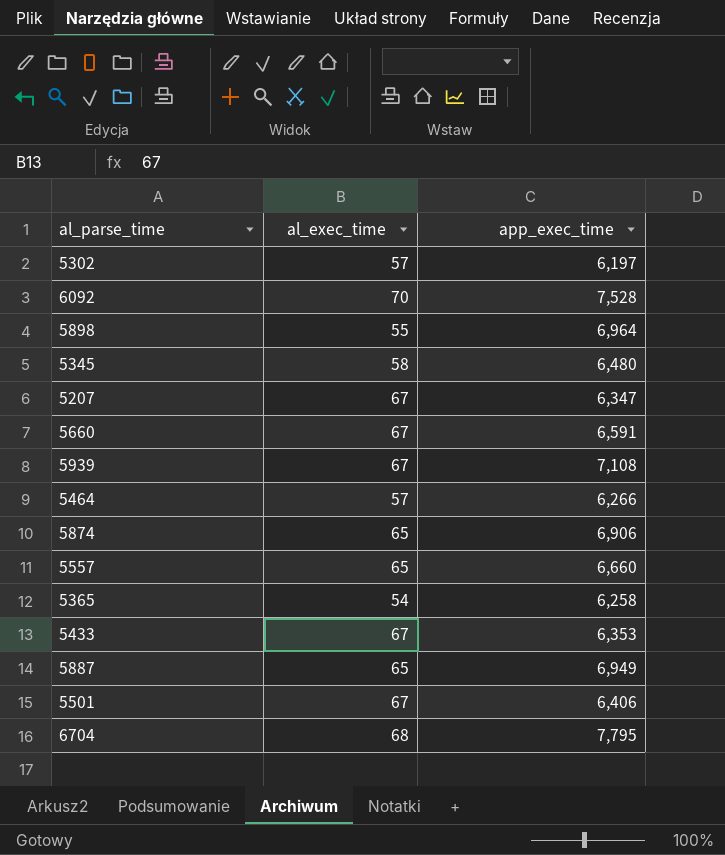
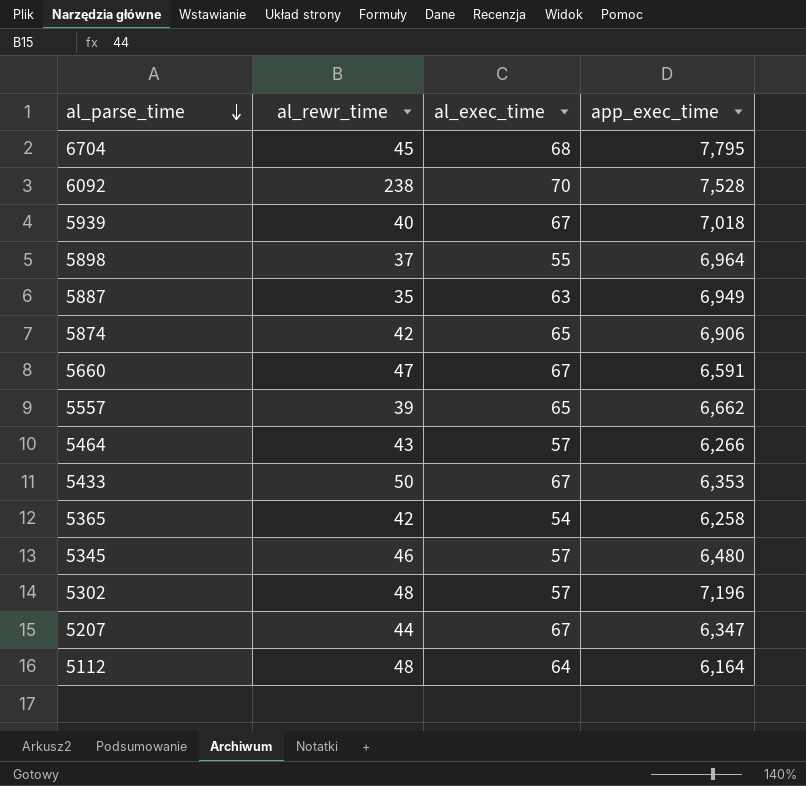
row order: none -> al_parse_time descending
column al_rewr_time | position: none -> 2
row 5501: 67 | 6,406 -> none
5939 | app_exec_time: 7,108 -> 7,018
5887 | al_exec_time: 65 -> 63
5557 | app_exec_time: 6,660 -> 6,662
5345 | al_exec_time: 58 -> 57
5302 | app_exec_time: 6,197 -> 7,196
row 5112: none -> 48 | 64 | 6,164

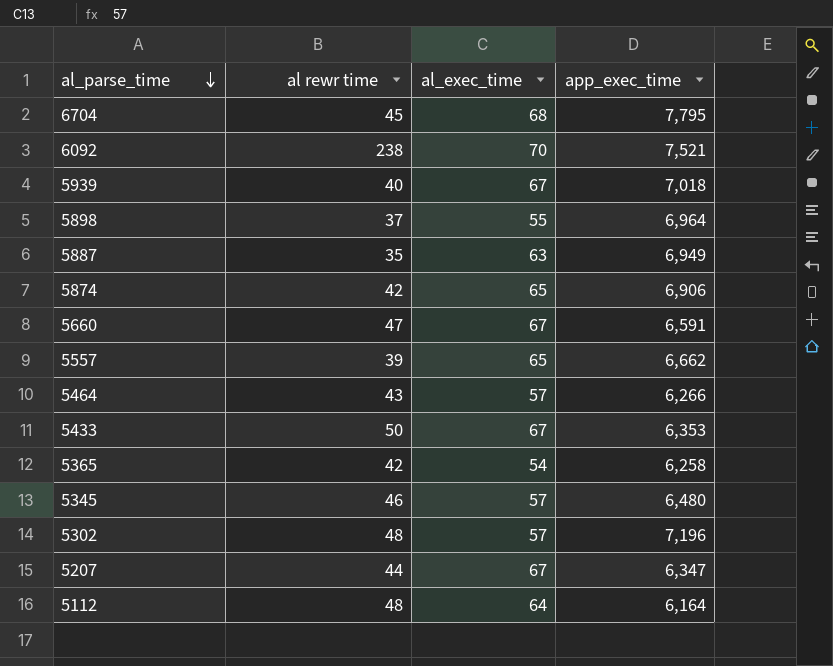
column name: al_rewr_time -> al rewr time
6092 | app_exec_time: 7,528 -> 7,521

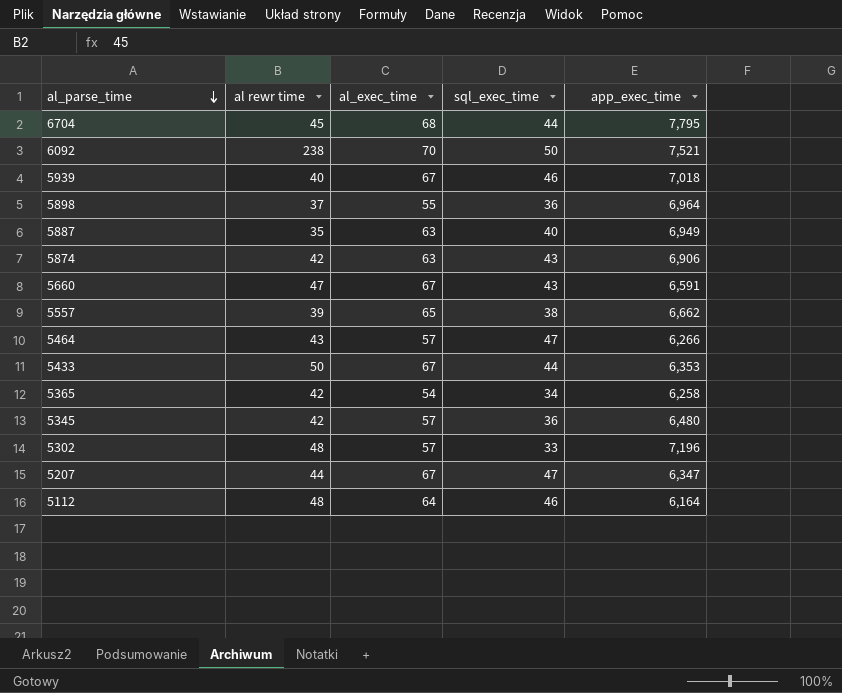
column sql_exec_time | position: none -> 4
5874 | al_exec_time: 65 -> 63
5345 | al rewr time: 46 -> 42

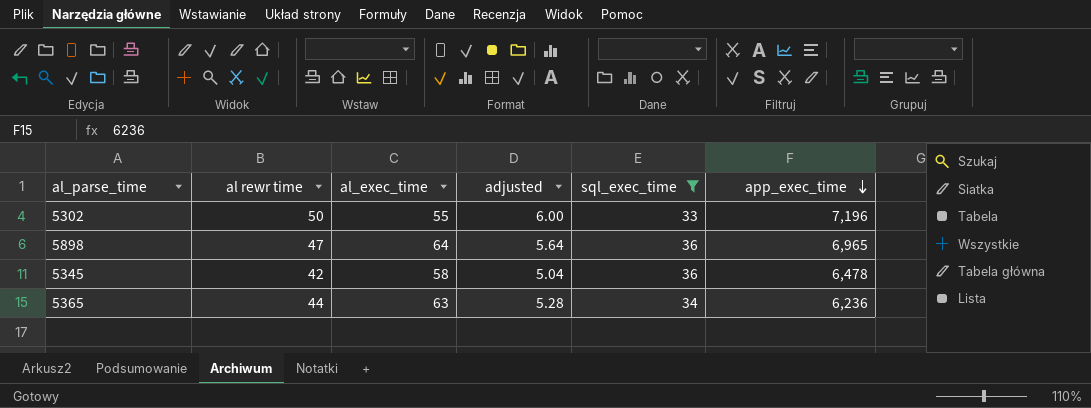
filter: none -> sql_exec_time <= 36
row order: al_parse_time descending -> app_exec_time descending
column adjusted | formula: none -> [al rewr time] * 0.12
5302 | al rewr time: 48 -> 50
5302 | al_exec_time: 57 -> 55
5898 | al rewr time: 37 -> 47
5898 | al_exec_time: 55 -> 64
5898 | app_exec_time: 6,964 -> 6,965
5345 | al_exec_time: 57 -> 58
5345 | app_exec_time: 6,480 -> 6,478
5365 | al rewr time: 42 -> 44
5365 | al_exec_time: 54 -> 63
5365 | app_exec_time: 6,258 -> 6,236

